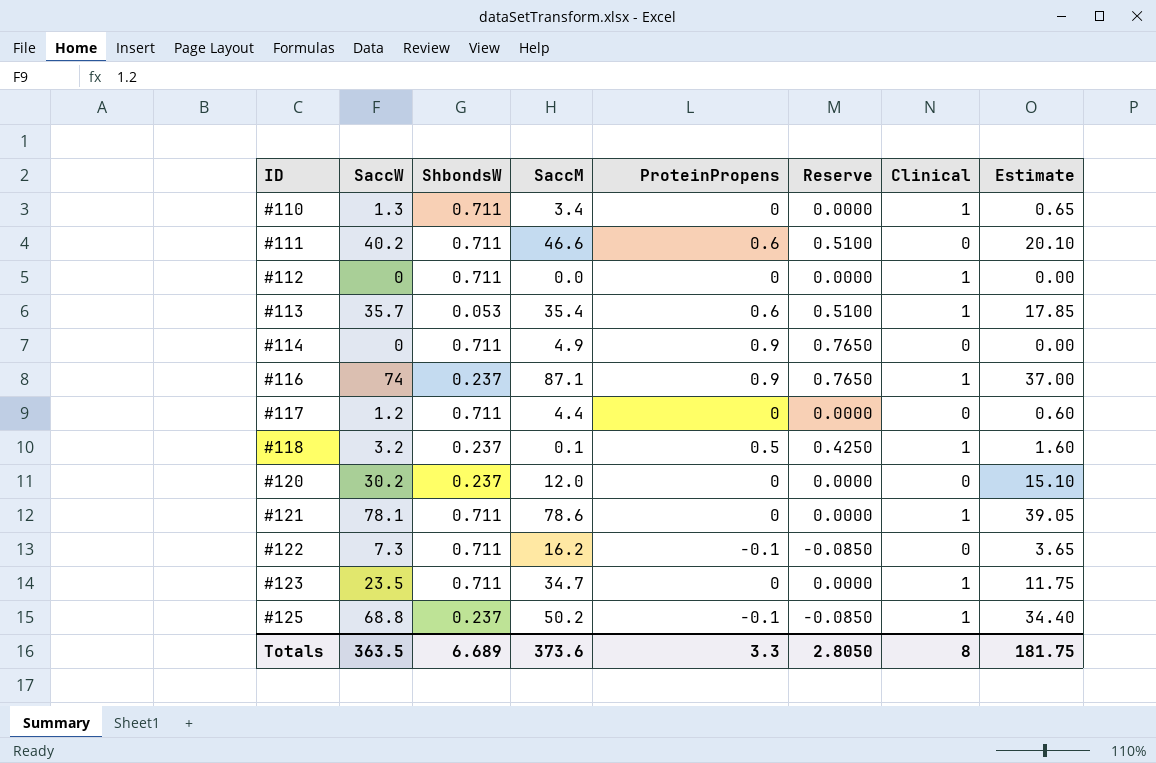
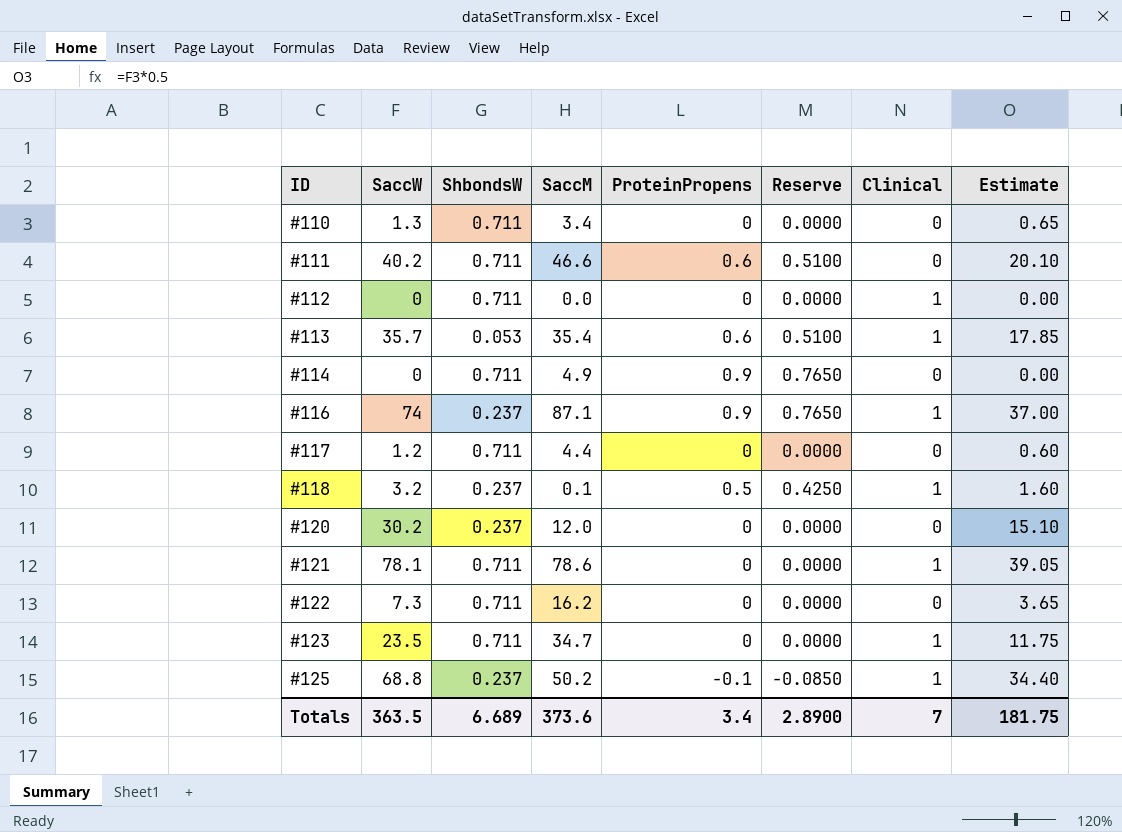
#110 | Clinical: 1 -> 0
#122 | ProteinPropens: -0.1 -> 0
#122 | Reserve: -0.0850 -> 0.0000
Totals | ProteinPropens: 3.3 -> 3.4
Totals | Reserve: 2.8050 -> 2.8900
Totals | Clinical: 8 -> 7

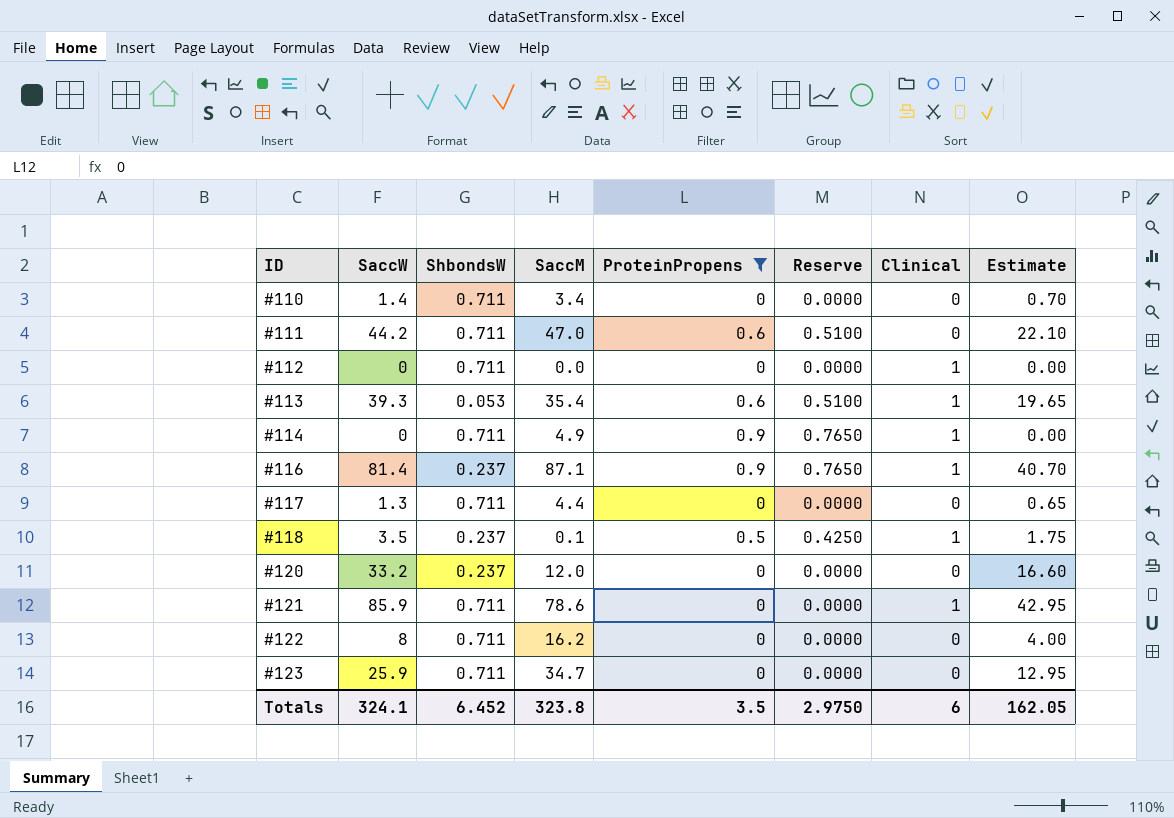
filter: none -> ProteinPropens != -0.1
#110 | SaccW: 1.3 -> 1.4
#110 | Estimate: 0.65 -> 0.70
#111 | SaccW: 40.2 -> 44.2
#111 | SaccM: 46.6 -> 47.0
#111 | Estimate: 20.10 -> 22.10
#113 | SaccW: 35.7 -> 39.3
#113 | Estimate: 17.85 -> 19.65
#114 | Clinical: 0 -> 1
#116 | SaccW: 74 -> 81.4
#116 | Estimate: 37.00 -> 40.70
#117 | SaccW: 1.2 -> 1.3
#117 | Estimate: 0.60 -> 0.65
#118 | SaccW: 3.2 -> 3.5
#118 | Estimate: 1.60 -> 1.75
#120 | SaccW: 30.2 -> 33.2
#120 | Estimate: 15.10 -> 16.60
#121 | SaccW: 78.1 -> 85.9
#121 | Estimate: 39.05 -> 42.95
#122 | SaccW: 7.3 -> 8
#122 | Estimate: 3.65 -> 4.00
#123 | SaccW: 23.5 -> 25.9
#123 | Clinical: 1 -> 0
#123 | Estimate: 11.75 -> 12.95
Totals | SaccW: 363.5 -> 324.1
Totals | ShbondsW: 6.689 -> 6.452
Totals | SaccM: 373.6 -> 323.8
Totals | ProteinPropens: 3.4 -> 3.5
Totals | Reserve: 2.8900 -> 2.9750
Totals | Clinical: 7 -> 6
Totals | Estimate: 181.75 -> 162.05

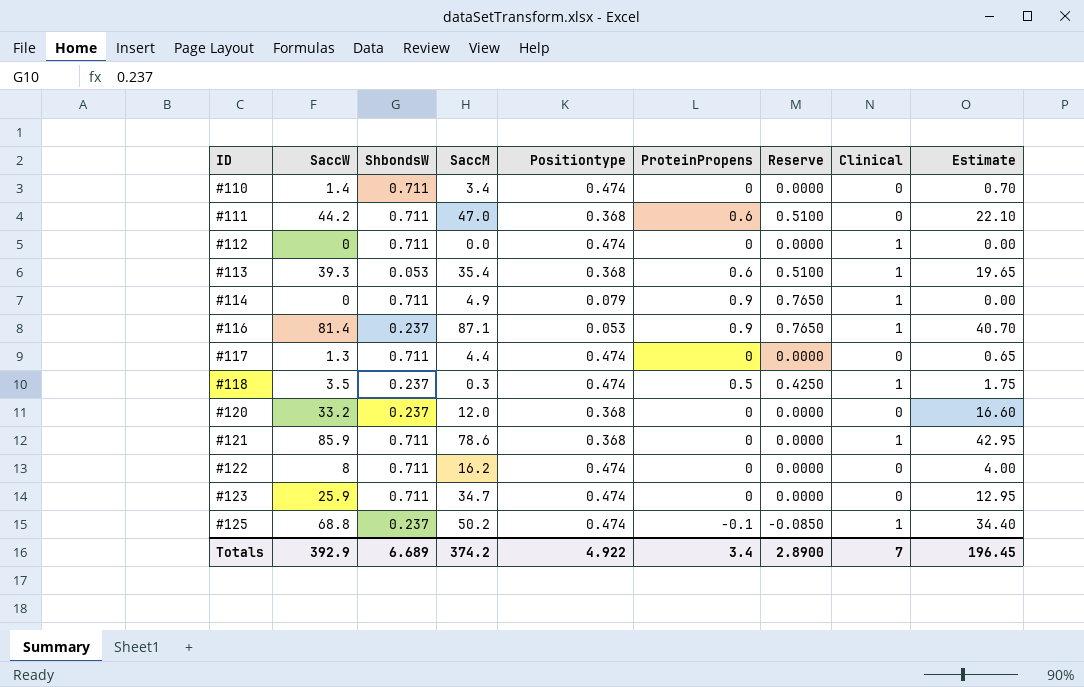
filter: ProteinPropens != -0.1 -> none
column Positiontype | position: none -> 5
#118 | SaccM: 0.1 -> 0.3
Totals | SaccW: 324.1 -> 392.9
Totals | ShbondsW: 6.452 -> 6.689
Totals | SaccM: 323.8 -> 374.2
Totals | ProteinPropens: 3.5 -> 3.4
Totals | Reserve: 2.9750 -> 2.8900
Totals | Clinical: 6 -> 7
Totals | Estimate: 162.05 -> 196.45

